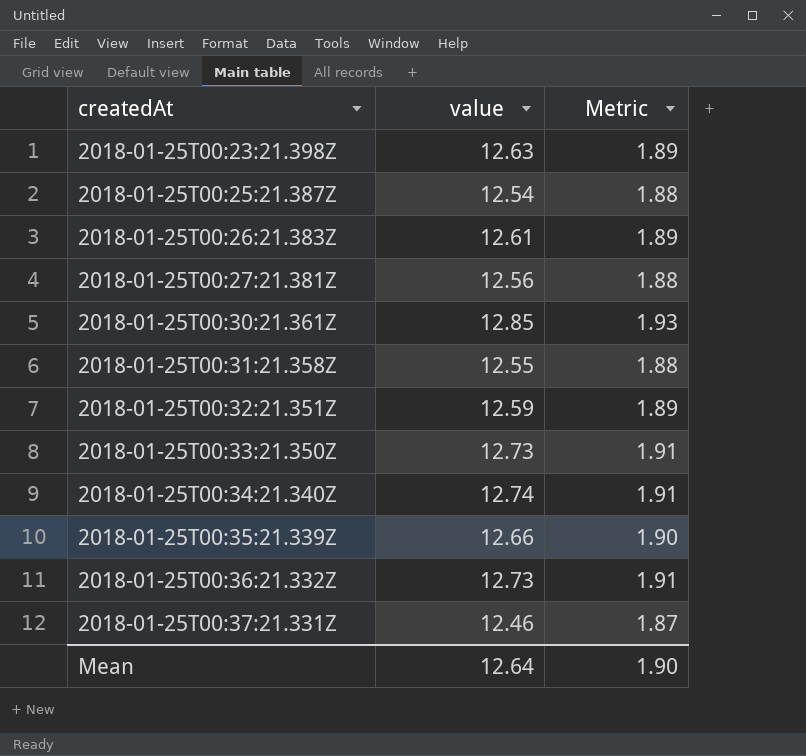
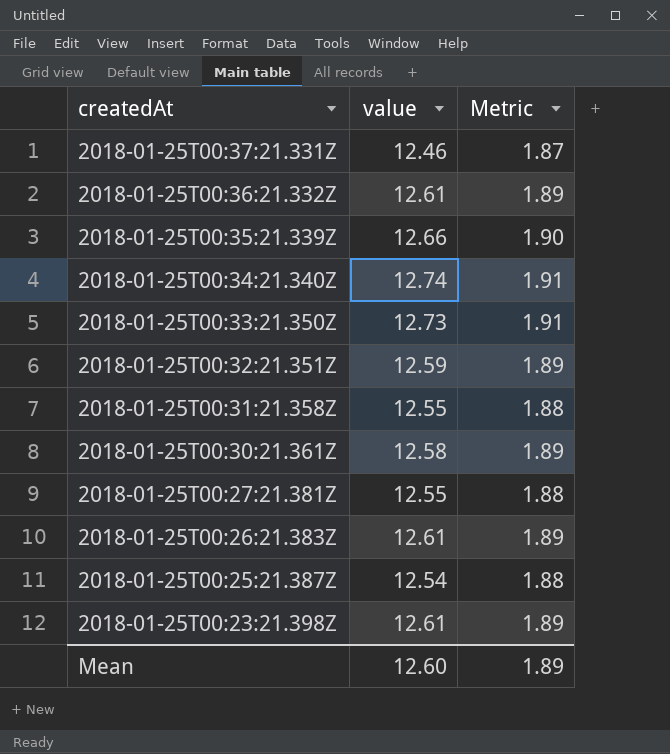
row order: createdAt ascending -> createdAt descending
2018-01-25T00:36:21.332Z | value: 12.73 -> 12.61
2018-01-25T00:36:21.332Z | Metric: 1.91 -> 1.89
2018-01-25T00:30:21.361Z | value: 12.85 -> 12.58
2018-01-25T00:30:21.361Z | Metric: 1.93 -> 1.89
2018-01-25T00:27:21.381Z | value: 12.56 -> 12.55
2018-01-25T00:23:21.398Z | value: 12.63 -> 12.61
Mean | value: 12.64 -> 12.60
Mean | Metric: 1.90 -> 1.89

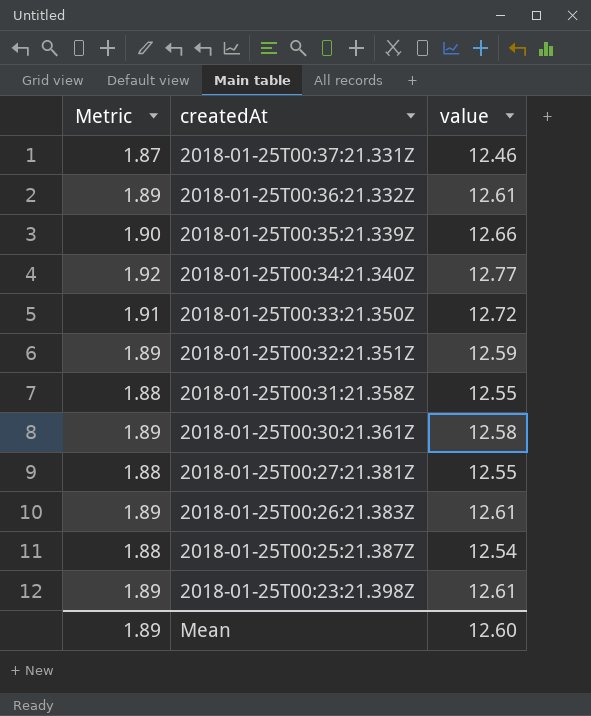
column Metric | position: 3 -> 1
2018-01-25T00:34:21.340Z | Metric: 1.91 -> 1.92
2018-01-25T00:34:21.340Z | value: 12.74 -> 12.77
2018-01-25T00:33:21.350Z | value: 12.73 -> 12.72

